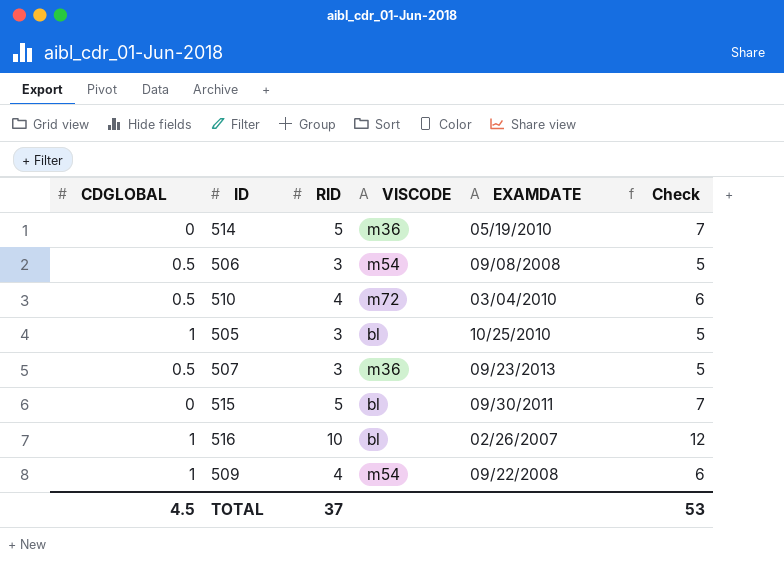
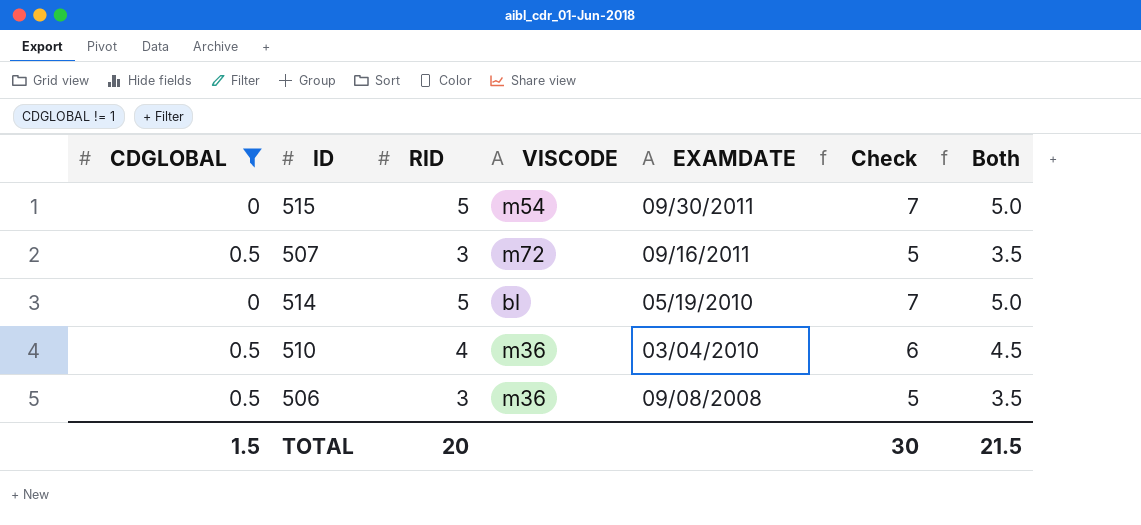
filter: none -> CDGLOBAL != 1
row order: none -> EXAMDATE descending
column Both | formula: none -> [CDGLOBAL] + [RID]
515 | VISCODE: bl -> m54
507 | VISCODE: m36 -> m72
507 | EXAMDATE: 09/23/2013 -> 09/16/2011
514 | VISCODE: m36 -> bl
510 | VISCODE: m72 -> m36
506 | VISCODE: m54 -> m36
TOTAL | CDGLOBAL: 4.5 -> 1.5
TOTAL | RID: 37 -> 20
TOTAL | Check: 53 -> 30

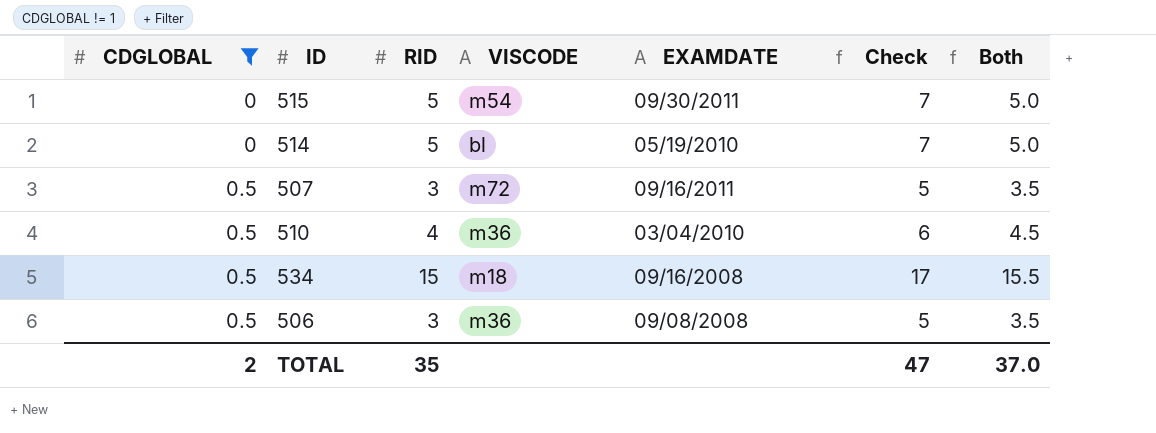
row order: EXAMDATE descending -> CDGLOBAL ascending
row 534: none -> 0.5 | 15 | m18 | 09/16/2008 | 17 | 15.5
TOTAL | CDGLOBAL: 1.5 -> 2
TOTAL | RID: 20 -> 35
TOTAL | Check: 30 -> 47
TOTAL | Both: 21.5 -> 37.0

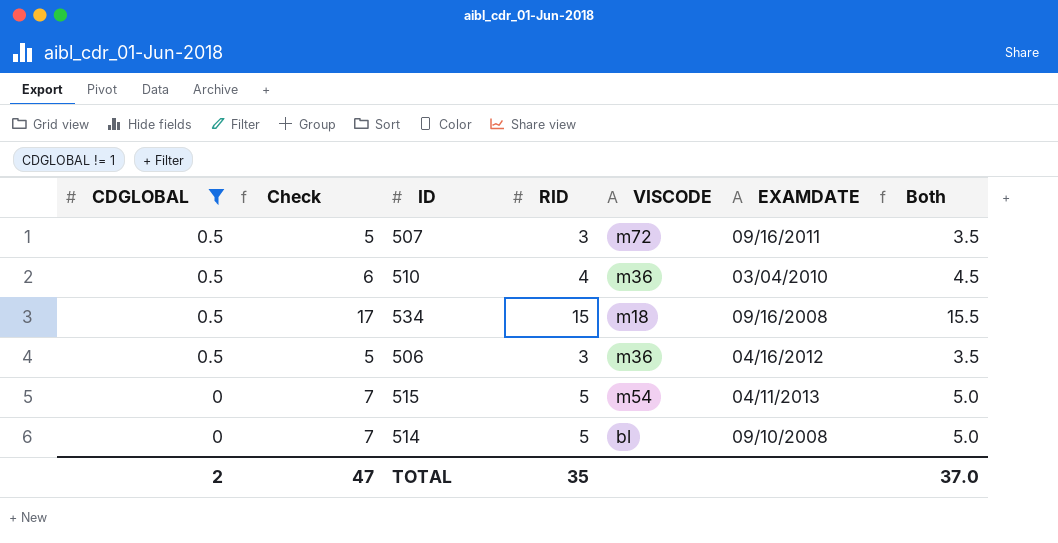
row order: CDGLOBAL ascending -> CDGLOBAL descending
column Check | position: 6 -> 2
506 | EXAMDATE: 09/08/2008 -> 04/16/2012
515 | EXAMDATE: 09/30/2011 -> 04/11/2013
514 | EXAMDATE: 05/19/2010 -> 09/10/2008

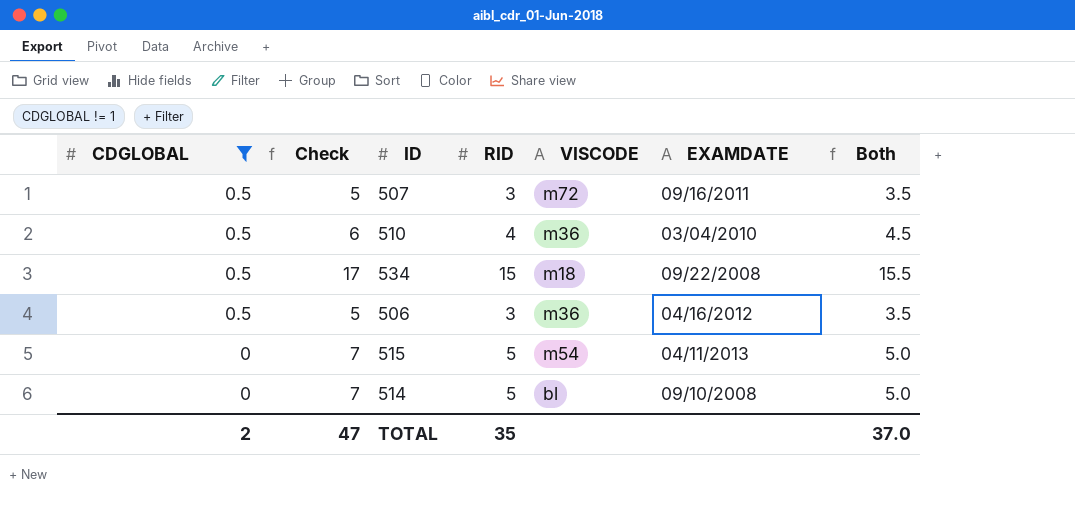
534 | EXAMDATE: 09/16/2008 -> 09/22/2008

